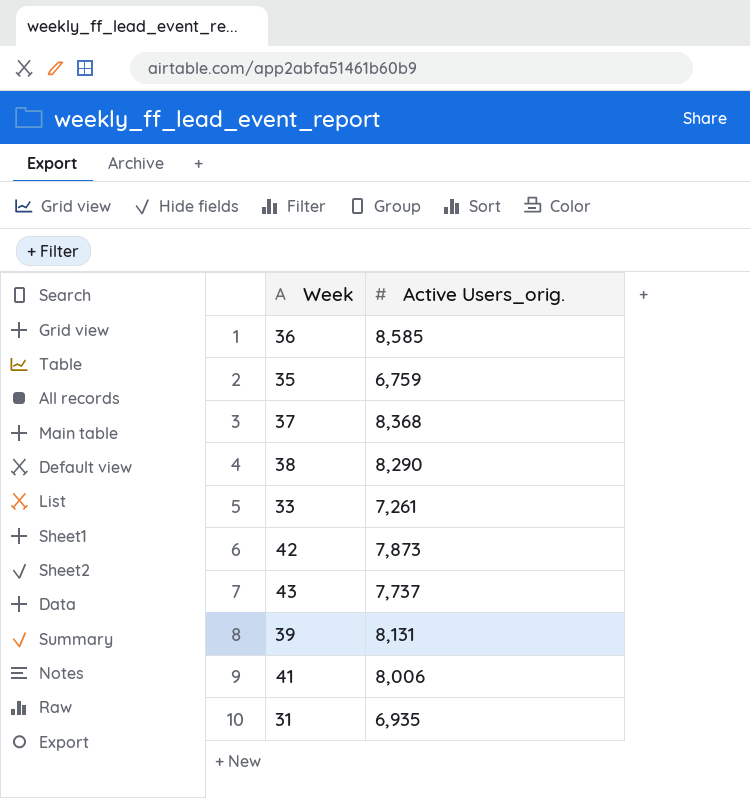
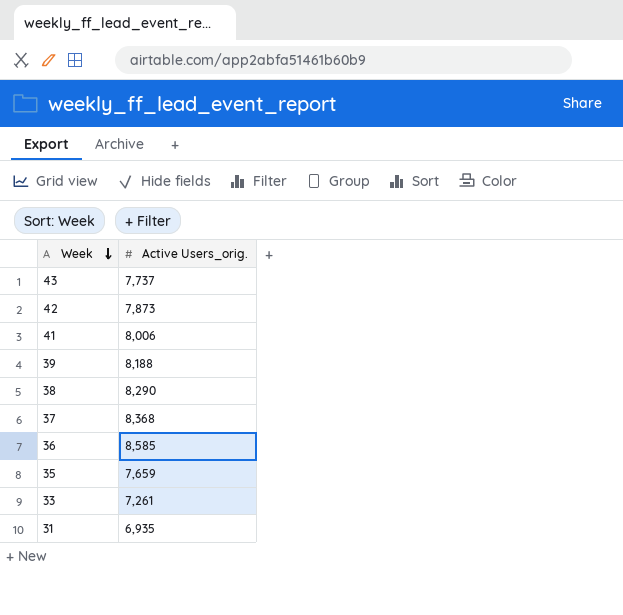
row order: none -> Week descending
39 | Active Users_orig.: 8,131 -> 8,188
35 | Active Users_orig.: 6,759 -> 7,659

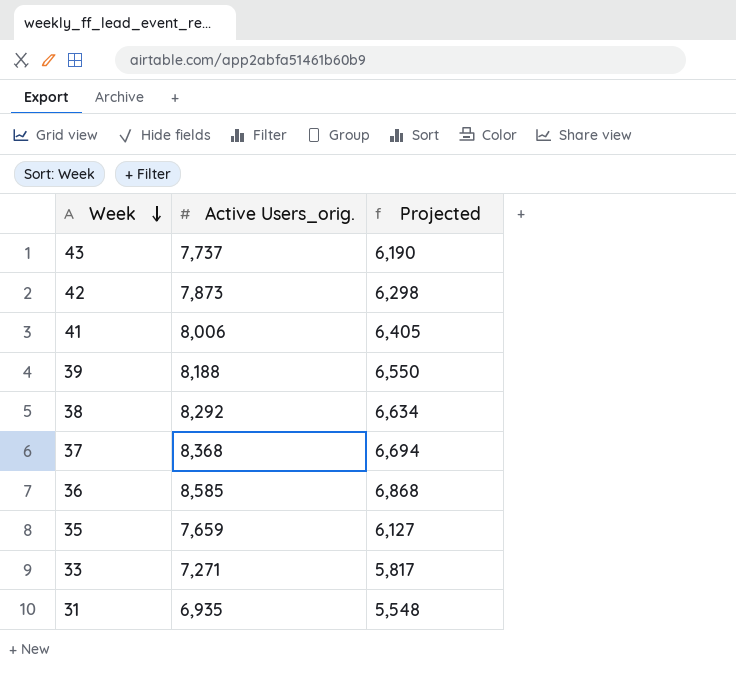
column Projected | formula: none -> [Active Users_orig.] * 0.8
38 | Active Users_orig.: 8,290 -> 8,292
33 | Active Users_orig.: 7,261 -> 7,271

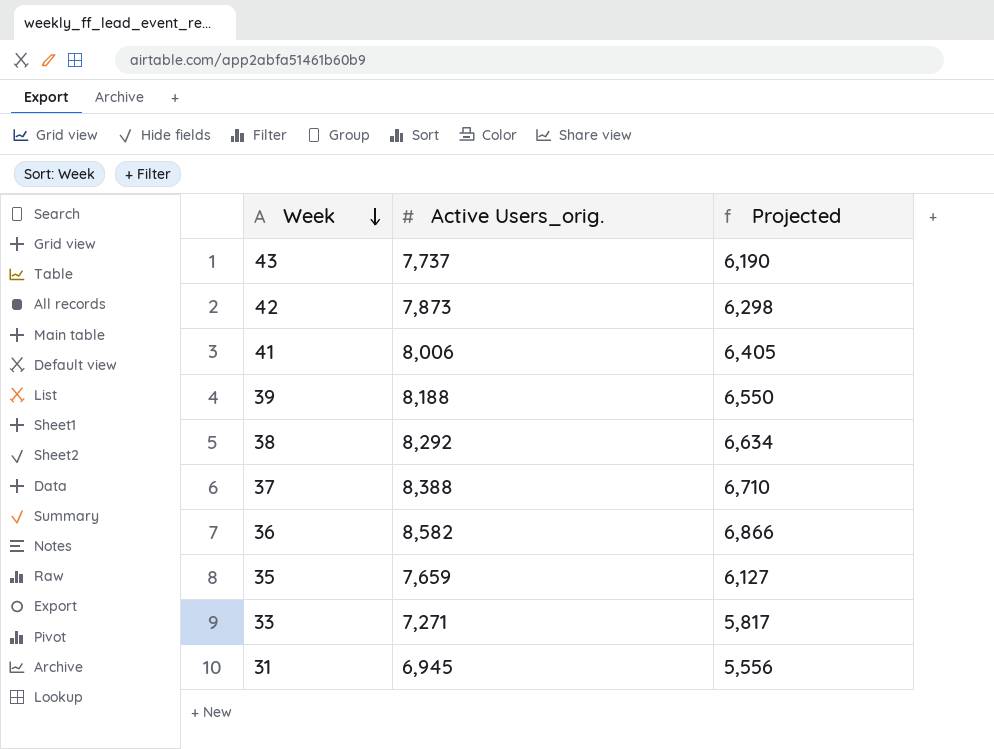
37 | Active Users_orig.: 8,368 -> 8,388
37 | Projected: 6,694 -> 6,710
36 | Active Users_orig.: 8,585 -> 8,582
36 | Projected: 6,868 -> 6,866
31 | Active Users_orig.: 6,935 -> 6,945
31 | Projected: 5,548 -> 5,556

